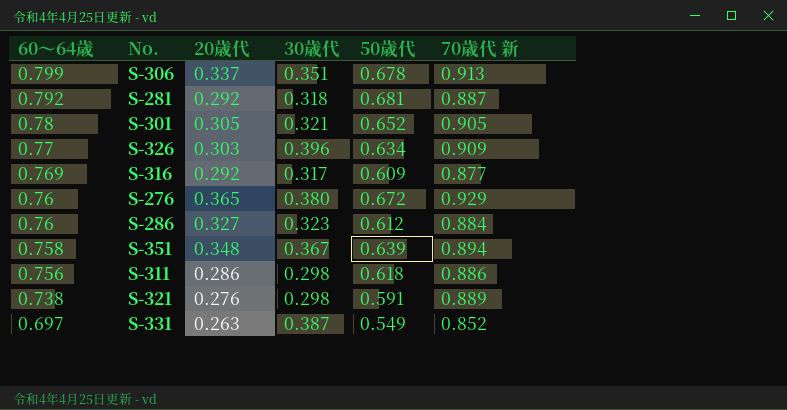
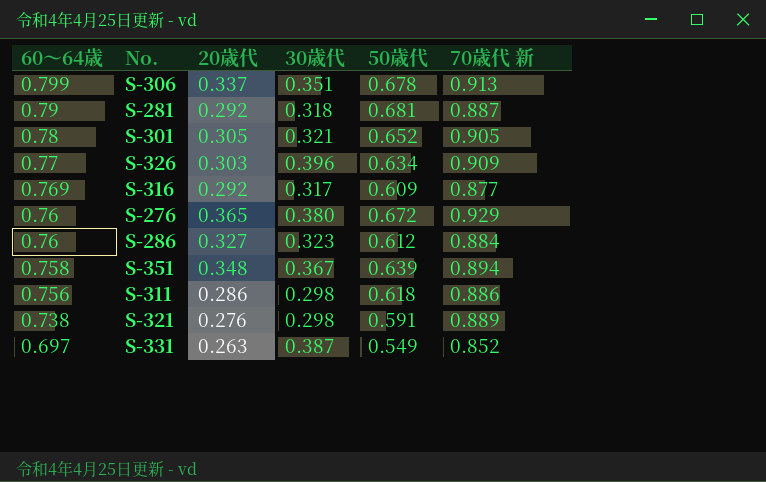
S-281 | 60～64歳: 0.792 -> 0.79

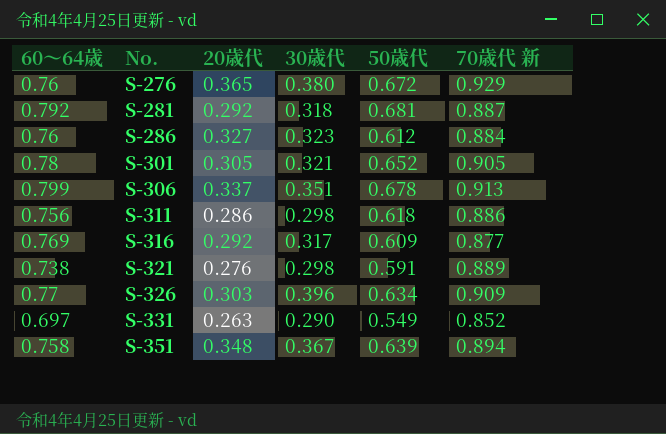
row order: 60～64歳 descending -> No. ascending
S-281 | 60～64歳: 0.79 -> 0.792
S-331 | 30歳代: 0.387 -> 0.290

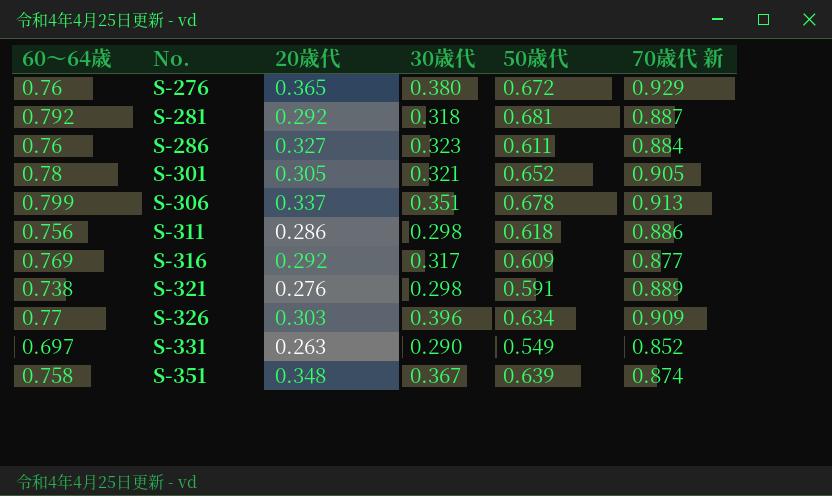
S-286 | 50歳代: 0.612 -> 0.611
S-351 | 70歳代 新: 0.894 -> 0.874

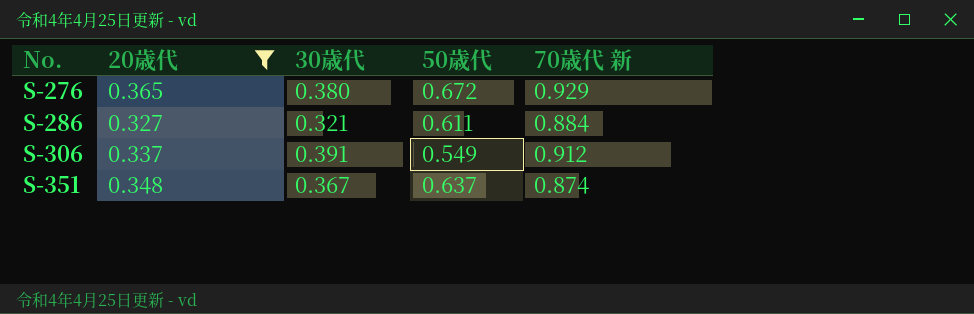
filter: none -> 20歳代 >= 0.327
column 60～64歳 | position: 1 -> none
S-286 | 30歳代: 0.323 -> 0.321
S-306 | 30歳代: 0.351 -> 0.391
S-306 | 50歳代: 0.678 -> 0.549
S-306 | 70歳代 新: 0.913 -> 0.912
S-351 | 50歳代: 0.639 -> 0.637

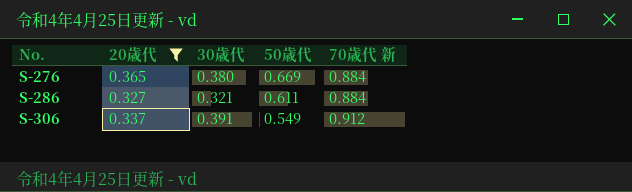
row S-351: 0.348 | 0.367 | 0.637 | 0.874 -> none
S-276 | 50歳代: 0.672 -> 0.669
S-276 | 70歳代 新: 0.929 -> 0.884

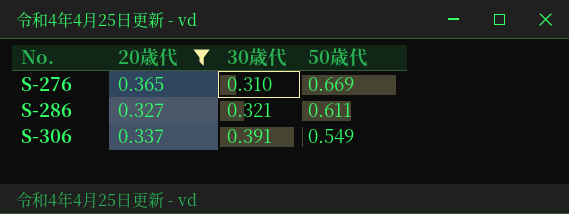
column 70歳代 新 | position: 5 -> none
S-276 | 30歳代: 0.380 -> 0.310

